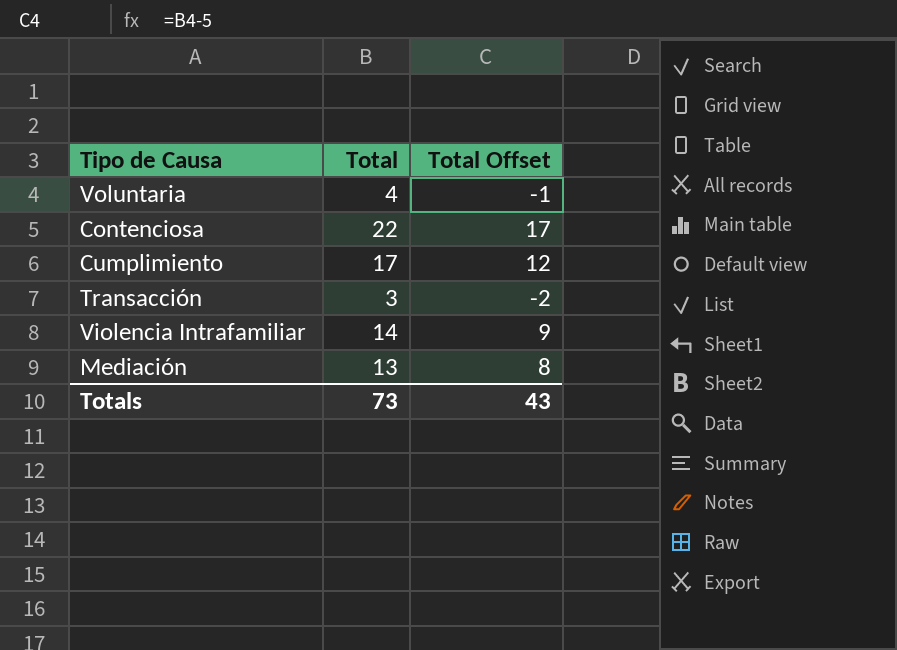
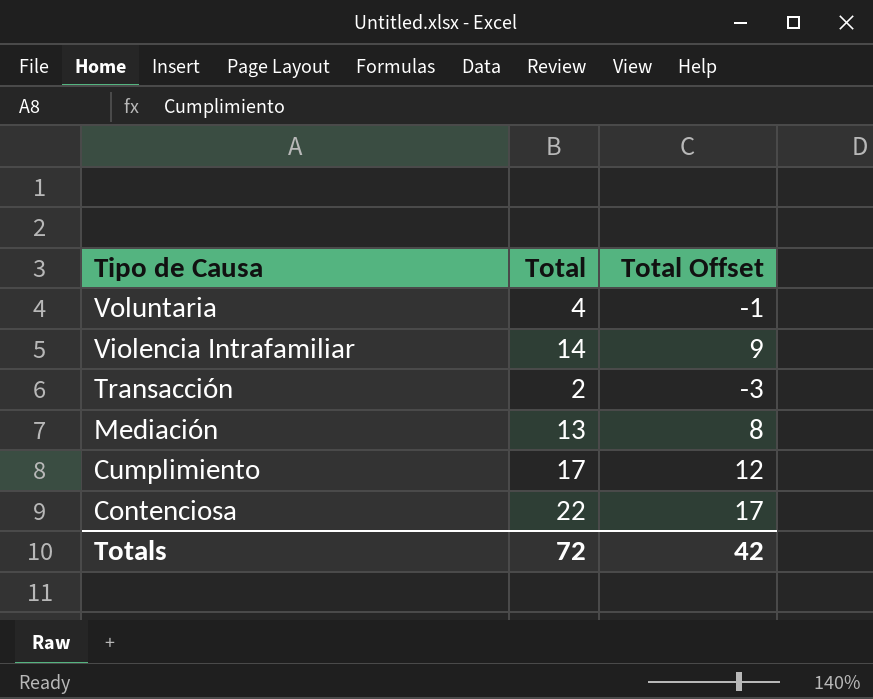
row order: none -> Tipo de Causa descending
Transacción | Total: 3 -> 2
Transacción | Total Offset: -2 -> -3
Totals | Total: 73 -> 72
Totals | Total Offset: 43 -> 42

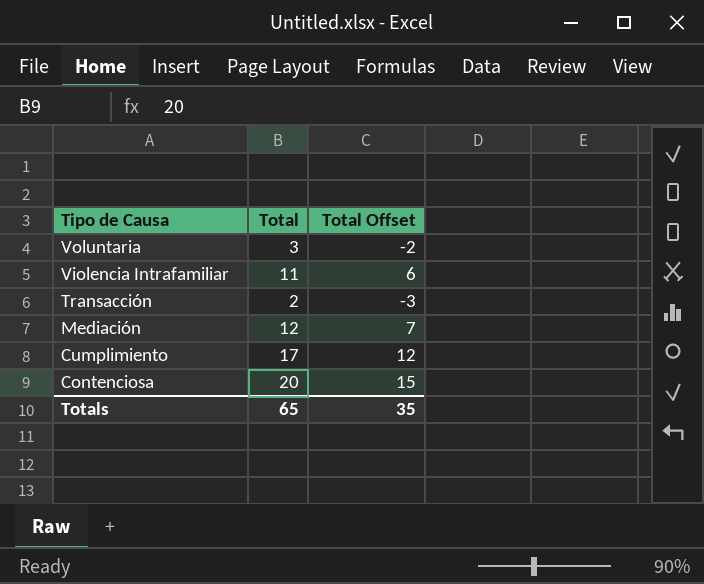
Voluntaria | Total: 4 -> 3
Voluntaria | Total Offset: -1 -> -2
Violencia Intrafamiliar | Total: 14 -> 11
Violencia Intrafamiliar | Total Offset: 9 -> 6
Mediación | Total: 13 -> 12
Mediación | Total Offset: 8 -> 7
Contenciosa | Total: 22 -> 20
Contenciosa | Total Offset: 17 -> 15
Totals | Total: 72 -> 65
Totals | Total Offset: 42 -> 35

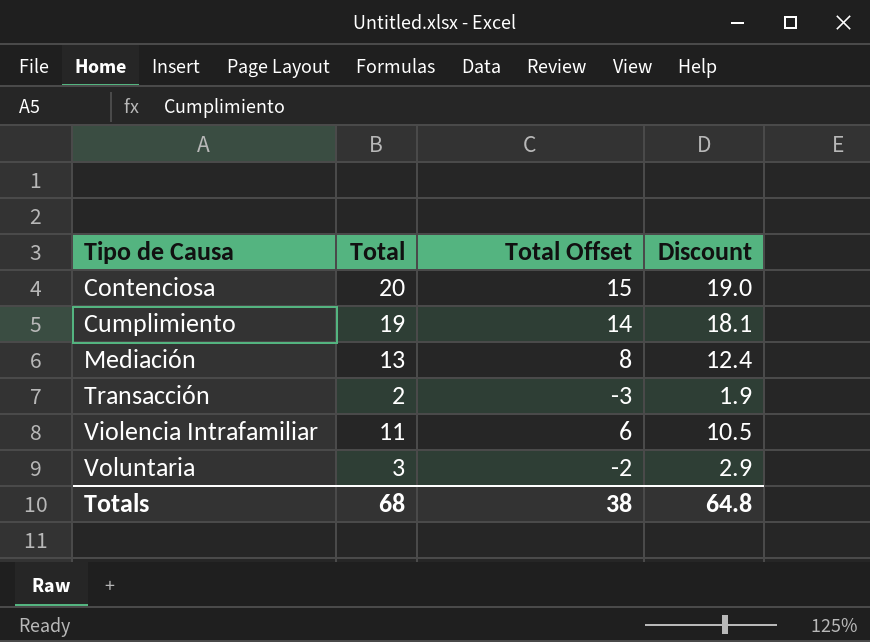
row order: Tipo de Causa descending -> Tipo de Causa ascending
column Discount | formula: none -> [Total] * 0.95
Cumplimiento | Total: 17 -> 19
Cumplimiento | Total Offset: 12 -> 14
Mediación | Total: 12 -> 13
Mediación | Total Offset: 7 -> 8
Totals | Total: 65 -> 68
Totals | Total Offset: 35 -> 38

